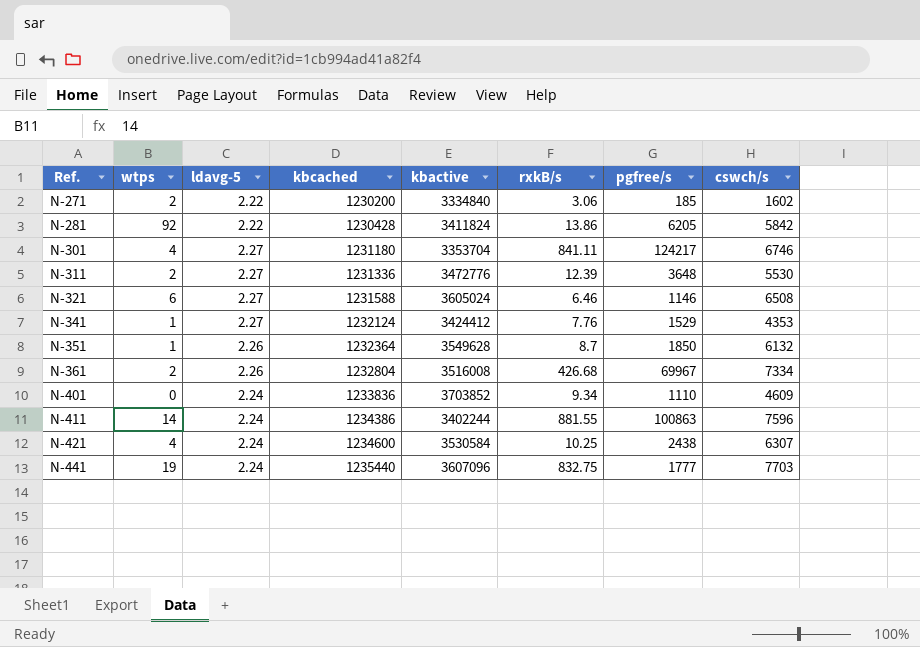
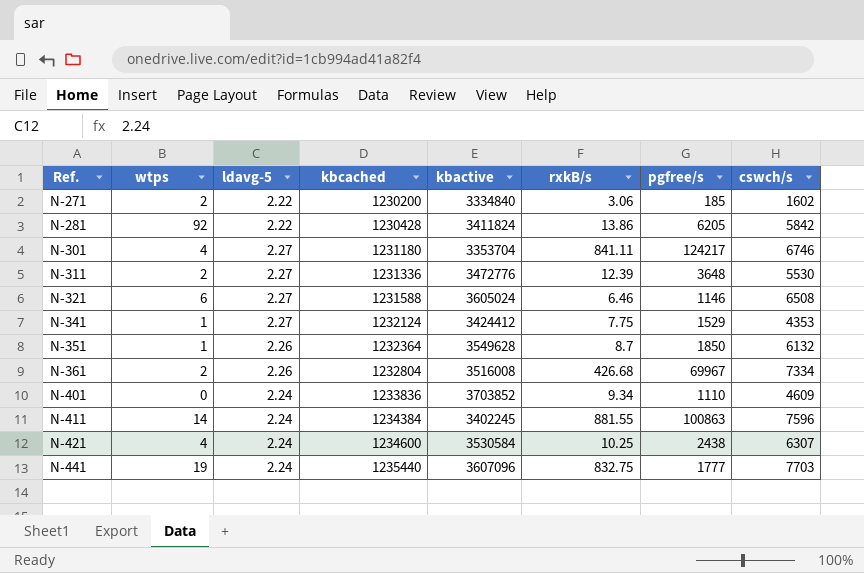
N-341 | rxkB/s: 7.76 -> 7.75
N-411 | kbcached: 1234386 -> 1234384
N-411 | kbactive: 3402244 -> 3402245

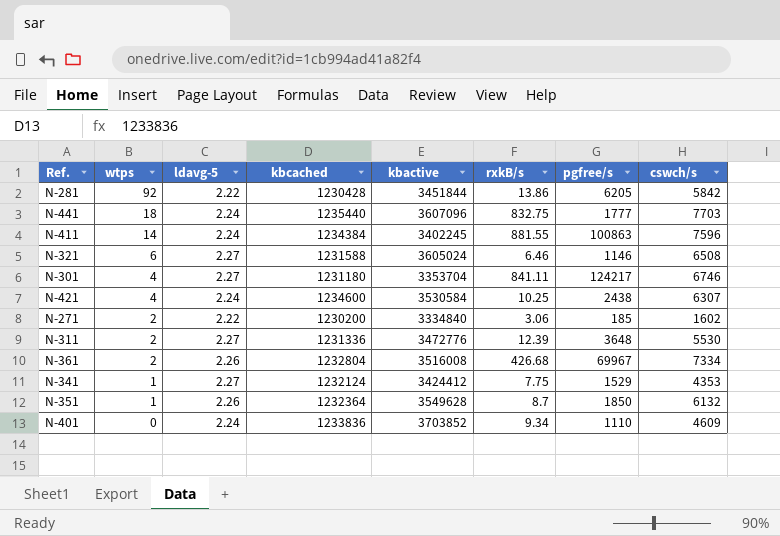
row order: Ref. ascending -> wtps descending
N-281 | kbactive: 3411824 -> 3451844
N-441 | wtps: 19 -> 18

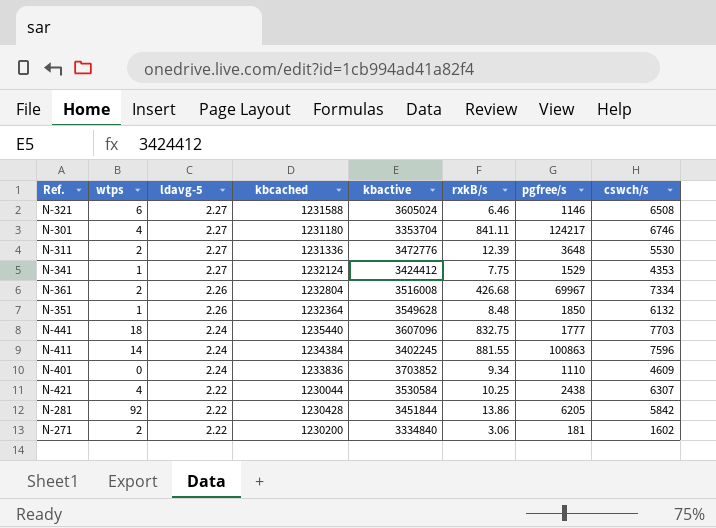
row order: wtps descending -> ldavg-5 descending
N-351 | rxkB/s: 8.7 -> 8.48
N-421 | ldavg-5: 2.24 -> 2.22
N-421 | kbcached: 1234600 -> 1230044
N-271 | pgfree/s: 185 -> 181

